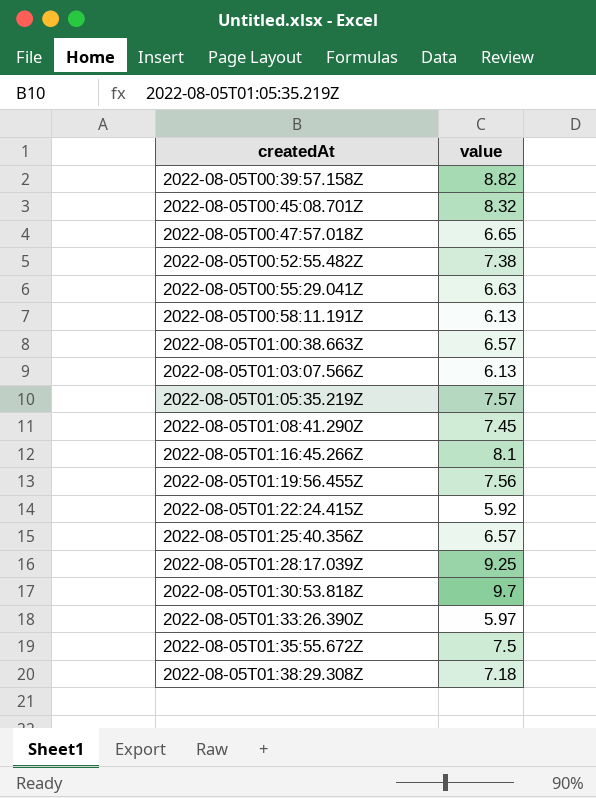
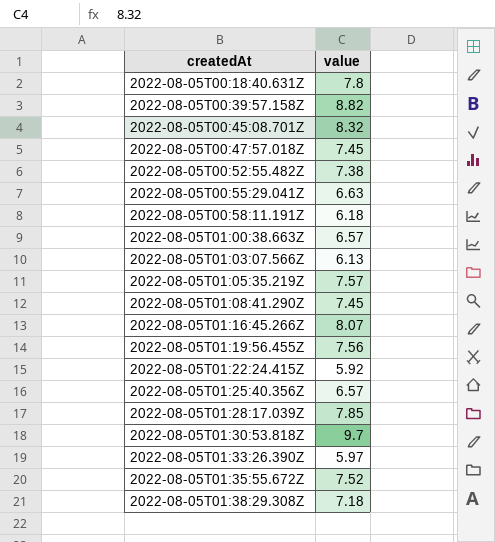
row 2022-08-05T00:18:40.631Z: none -> 7.8
2022-08-05T00:47:57.018Z | value: 6.65 -> 7.45
2022-08-05T00:58:11.191Z | value: 6.13 -> 6.18
2022-08-05T01:16:45.266Z | value: 8.1 -> 8.07
2022-08-05T01:28:17.039Z | value: 9.25 -> 7.85
2022-08-05T01:35:55.672Z | value: 7.5 -> 7.52

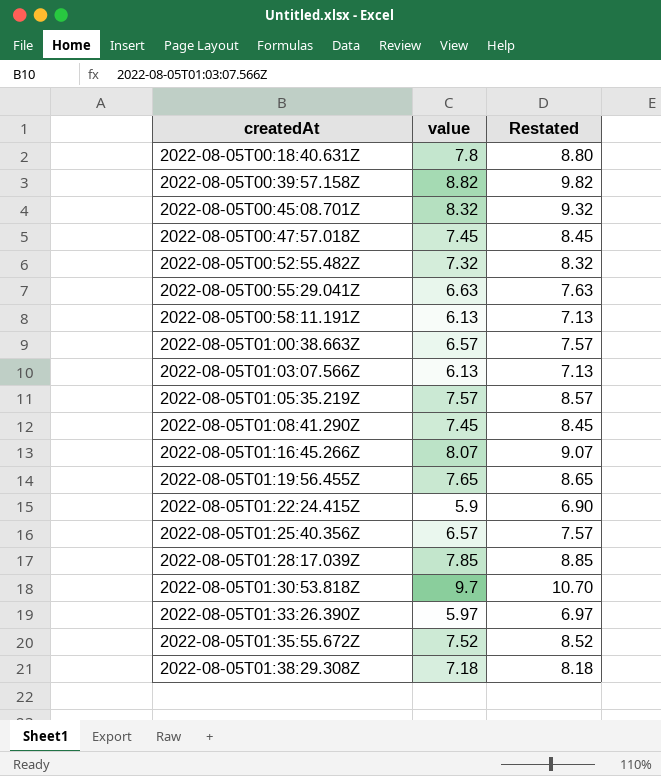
column Restated | formula: none -> [value] + 1
2022-08-05T00:52:55.482Z | value: 7.38 -> 7.32
2022-08-05T00:58:11.191Z | value: 6.18 -> 6.13
2022-08-05T01:19:56.455Z | value: 7.56 -> 7.65
2022-08-05T01:22:24.415Z | value: 5.92 -> 5.9

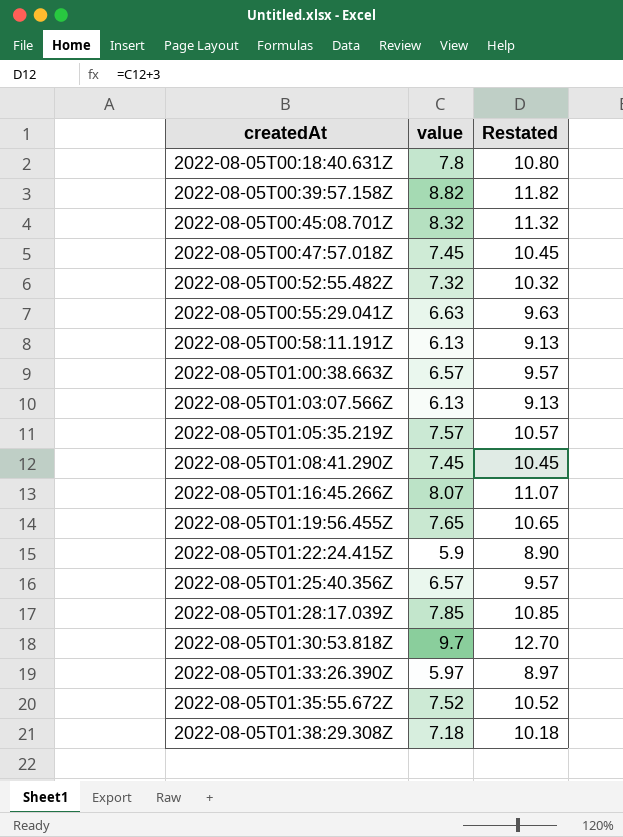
column Restated | formula: [value] + 1 -> [value] + 3

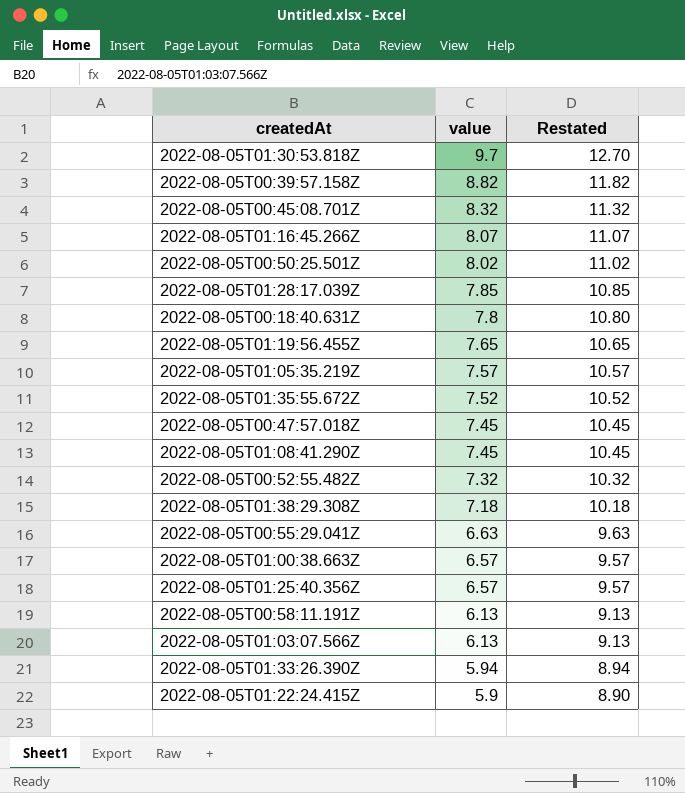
row order: createdAt ascending -> value descending
row 2022-08-05T00:50:25.501Z: none -> 8.02 | 11.02
2022-08-05T01:33:26.390Z | value: 5.97 -> 5.94
2022-08-05T01:33:26.390Z | Restated: 8.97 -> 8.94

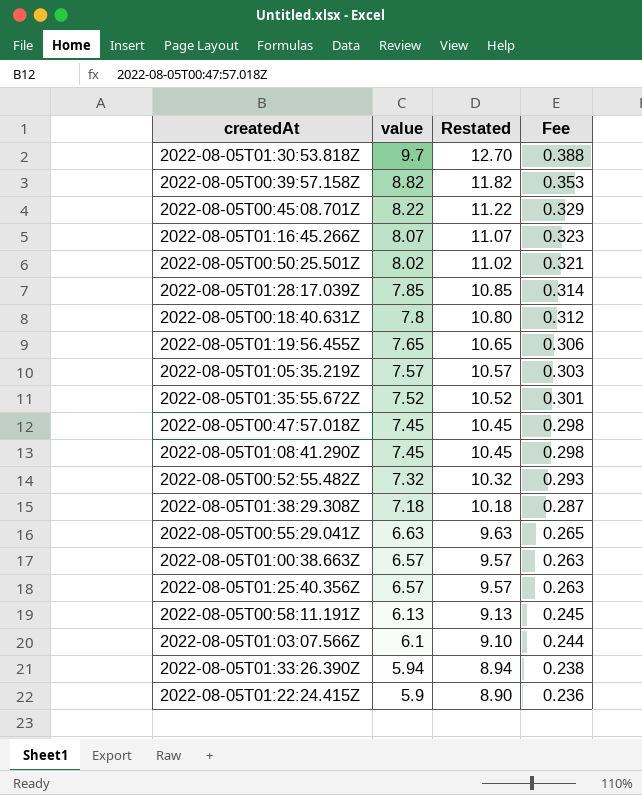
column Fee | formula: none -> [value] * 0.04
2022-08-05T00:45:08.701Z | value: 8.32 -> 8.22
2022-08-05T00:45:08.701Z | Restated: 11.32 -> 11.22
2022-08-05T01:03:07.566Z | value: 6.13 -> 6.1
2022-08-05T01:03:07.566Z | Restated: 9.13 -> 9.10

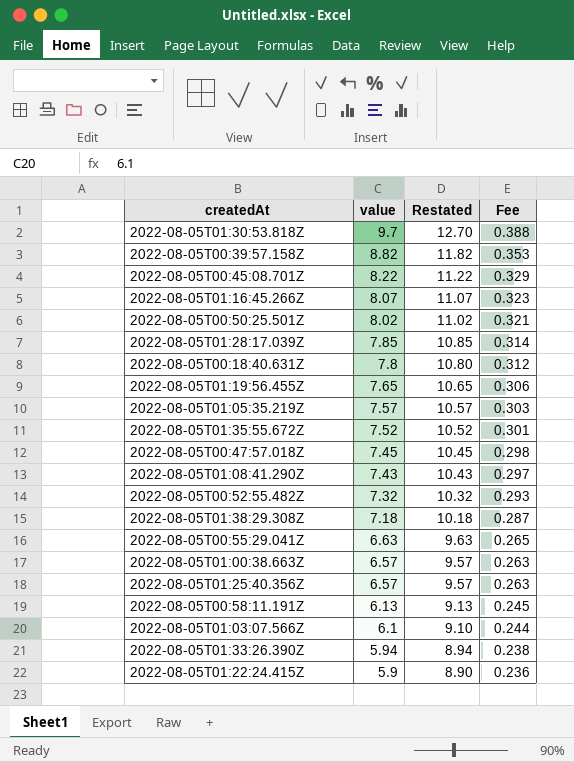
2022-08-05T01:08:41.290Z | value: 7.45 -> 7.43
2022-08-05T01:08:41.290Z | Restated: 10.45 -> 10.43
2022-08-05T01:08:41.290Z | Fee: 0.298 -> 0.297

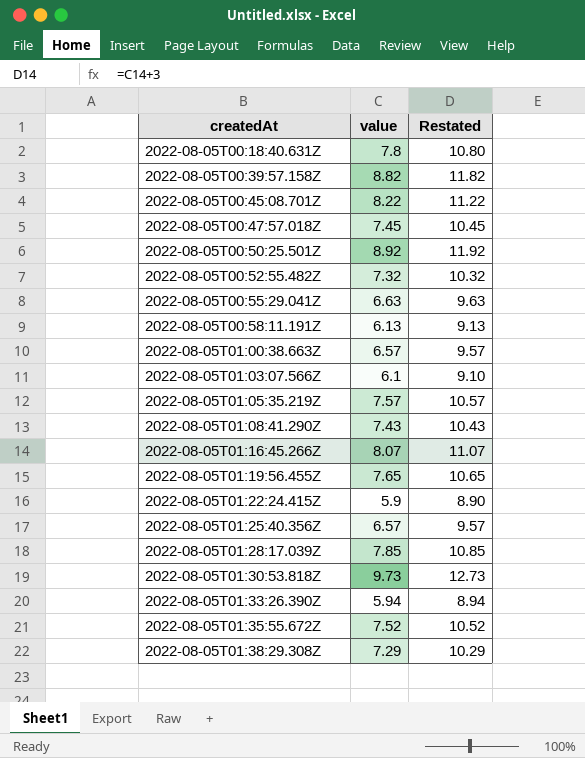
row order: value descending -> createdAt ascending
column Fee | formula: [value] * 0.04 -> none
2022-08-05T00:50:25.501Z | value: 8.02 -> 8.92
2022-08-05T00:50:25.501Z | Restated: 11.02 -> 11.92
2022-08-05T01:30:53.818Z | value: 9.7 -> 9.73
2022-08-05T01:30:53.818Z | Restated: 12.70 -> 12.73
2022-08-05T01:38:29.308Z | value: 7.18 -> 7.29
2022-08-05T01:38:29.308Z | Restated: 10.18 -> 10.29

